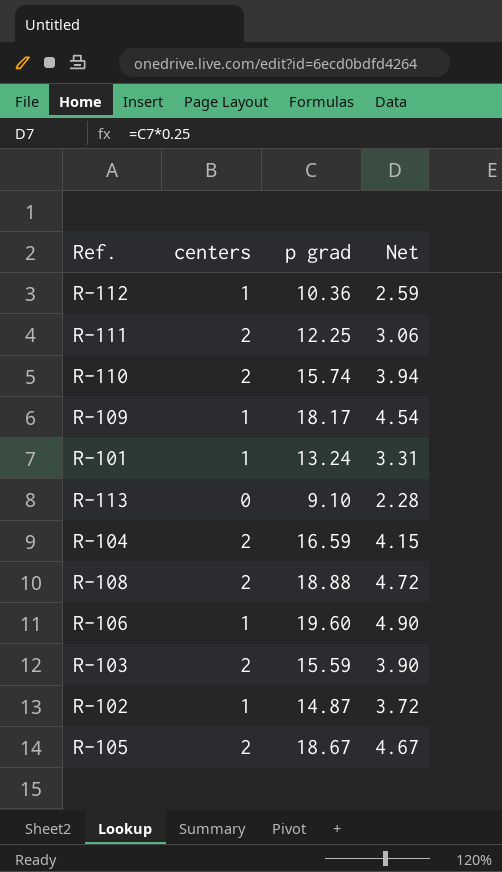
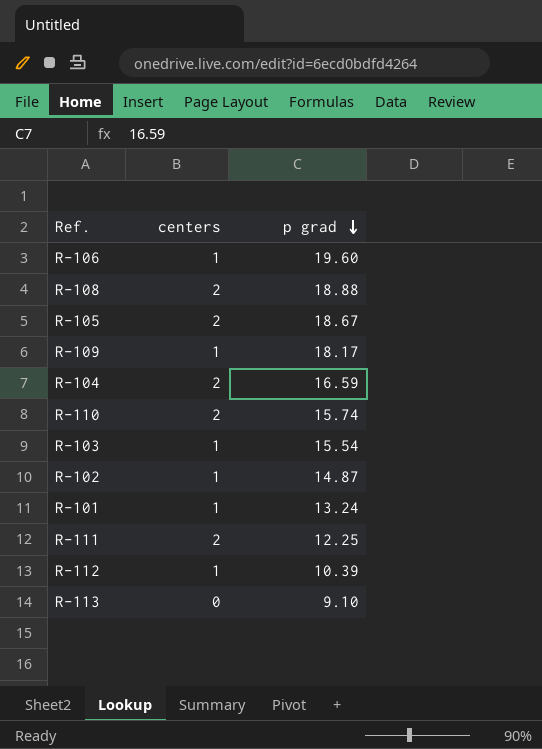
row order: none -> p grad descending
column Net | formula: [p grad] * 0.25 -> none
R-103 | centers: 2 -> 1
R-103 | p grad: 15.59 -> 15.54
R-112 | p grad: 10.36 -> 10.39

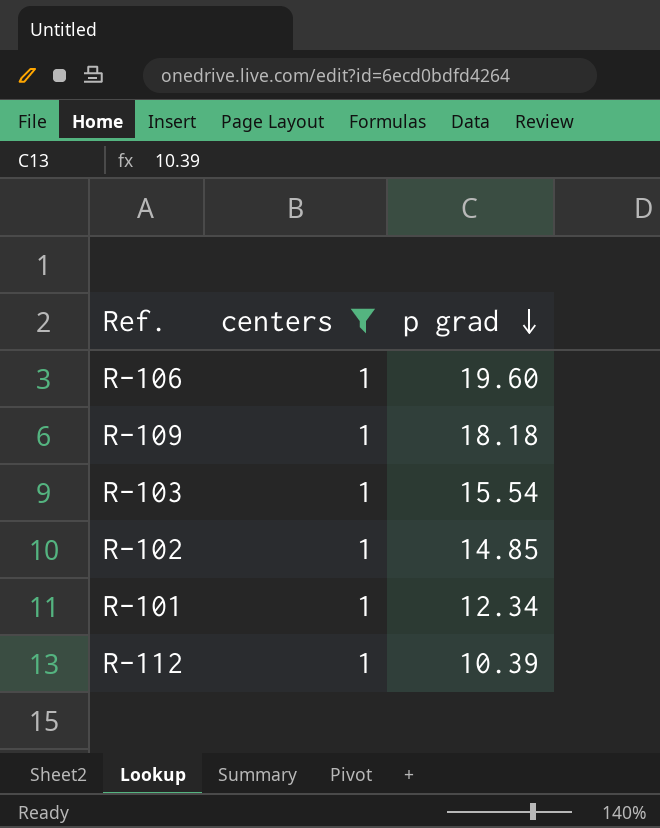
filter: none -> centers = 1
R-109 | p grad: 18.17 -> 18.18
R-102 | p grad: 14.87 -> 14.85
R-101 | p grad: 13.24 -> 12.34

